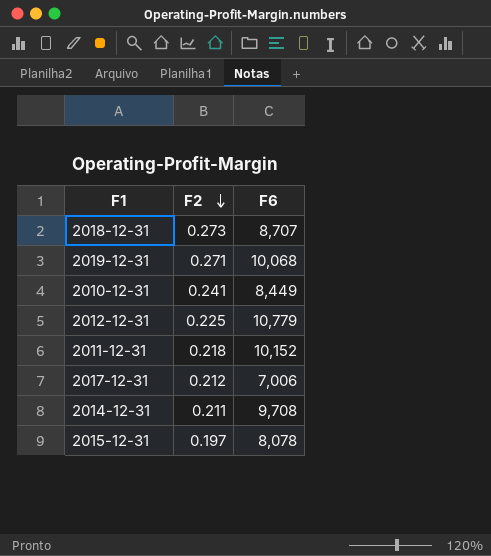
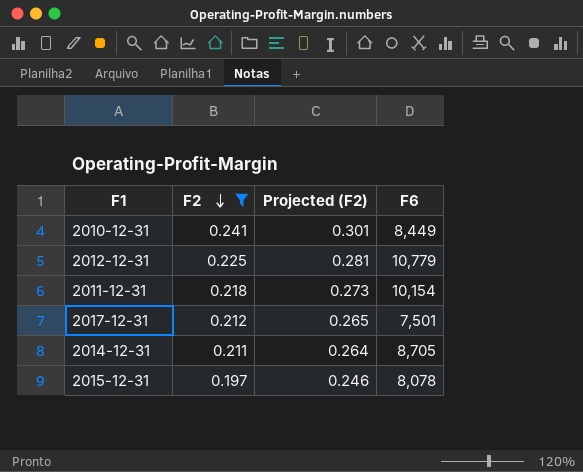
filter: none -> F2 <= 0.241
column Projected (F2) | formula: none -> [F2] * 1.25
2011-12-31 | F6: 10,152 -> 10,154
2017-12-31 | F6: 7,006 -> 7,501
2014-12-31 | F6: 9,708 -> 8,705

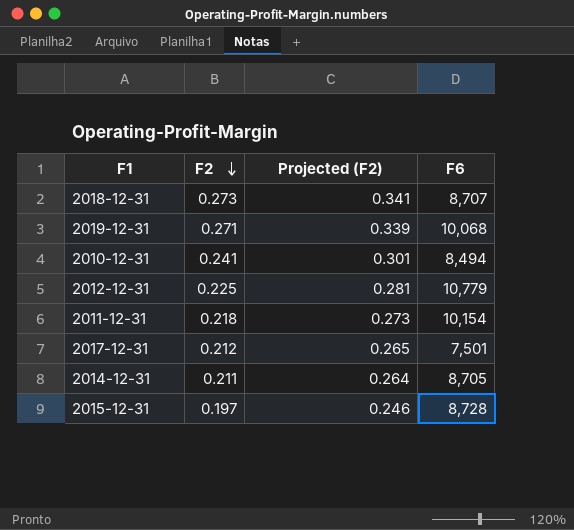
filter: F2 <= 0.241 -> none
2010-12-31 | F6: 8,449 -> 8,494
2015-12-31 | F6: 8,078 -> 8,728

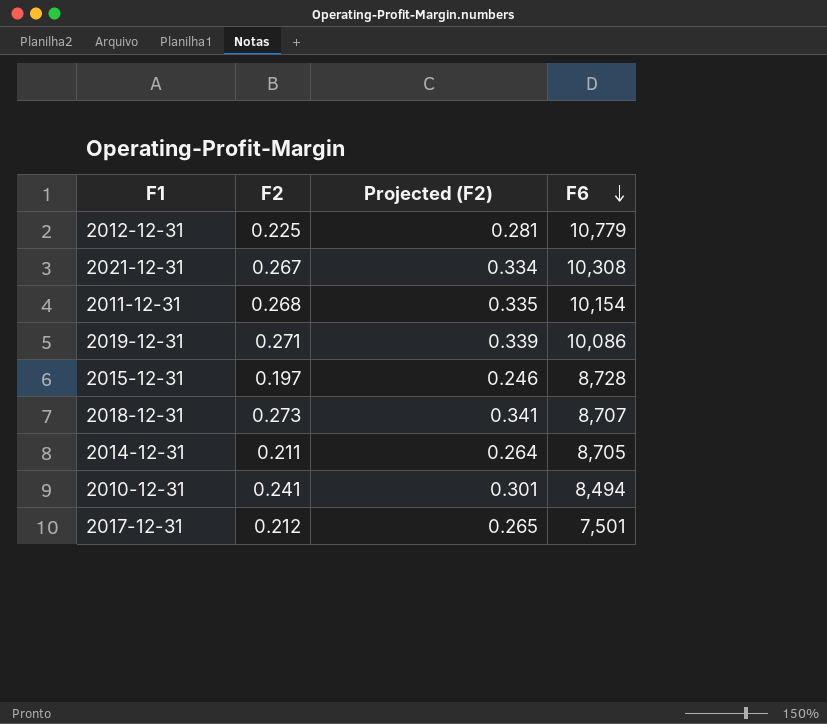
row order: F2 descending -> F6 descending
row 2021-12-31: none -> 0.267 | 0.334 | 10,308
2011-12-31 | F2: 0.218 -> 0.268
2011-12-31 | Projected (F2): 0.273 -> 0.335
2019-12-31 | F6: 10,068 -> 10,086

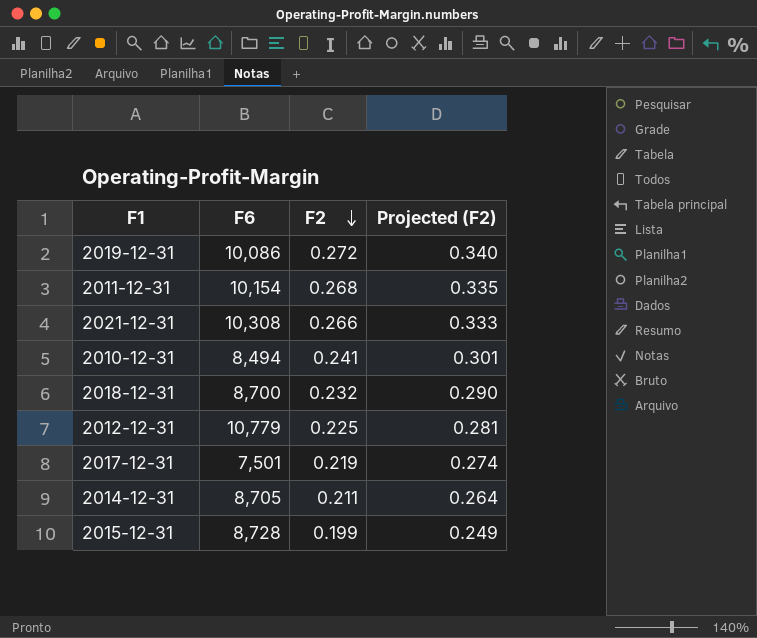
row order: F6 descending -> F2 descending
column F6 | position: 4 -> 2
2019-12-31 | F2: 0.271 -> 0.272
2019-12-31 | Projected (F2): 0.339 -> 0.340
2021-12-31 | F2: 0.267 -> 0.266
2021-12-31 | Projected (F2): 0.334 -> 0.333
2018-12-31 | F6: 8,707 -> 8,700
2018-12-31 | F2: 0.273 -> 0.232
2018-12-31 | Projected (F2): 0.341 -> 0.290
2017-12-31 | F2: 0.212 -> 0.219
2017-12-31 | Projected (F2): 0.265 -> 0.274
2015-12-31 | F2: 0.197 -> 0.199
2015-12-31 | Projected (F2): 0.246 -> 0.249

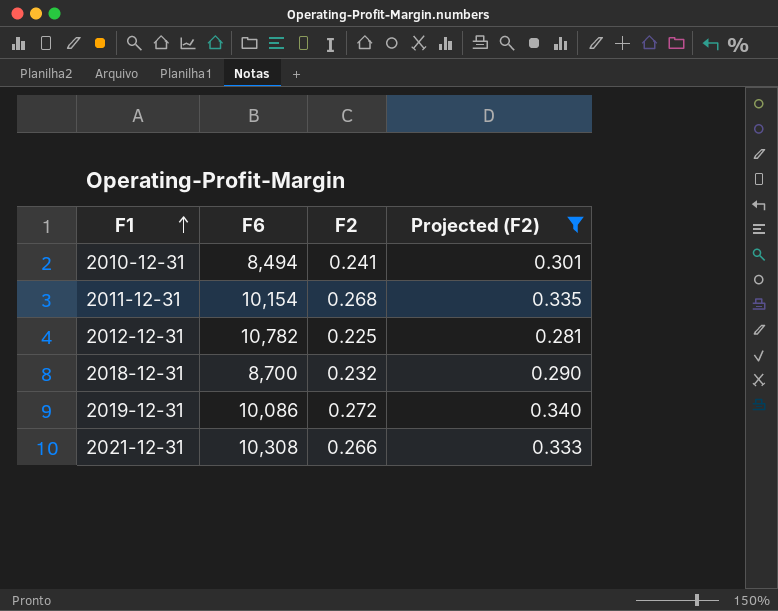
filter: none -> Projected (F2) >= 0.281
row order: F2 descending -> F1 ascending
2012-12-31 | F6: 10,779 -> 10,782

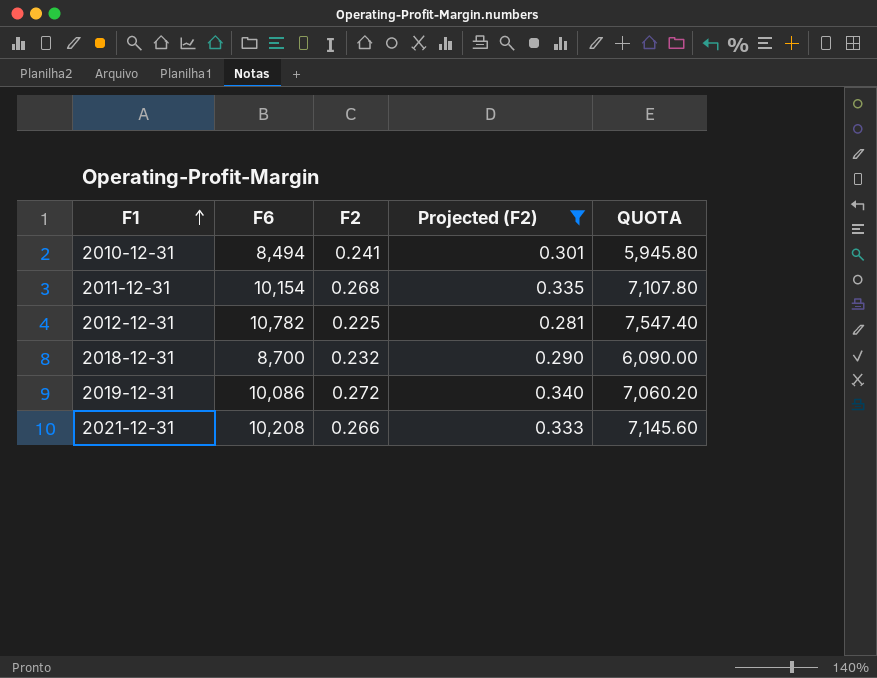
column QUOTA | formula: none -> [F6] * 0.7
2021-12-31 | F6: 10,308 -> 10,208

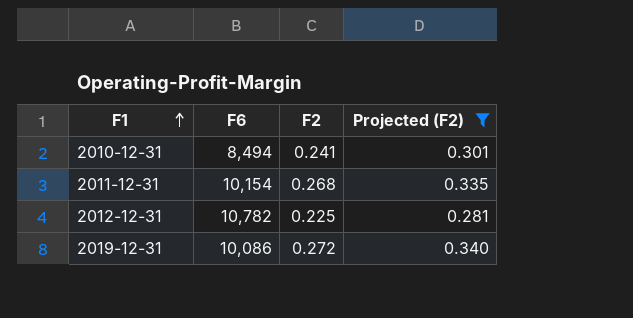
column QUOTA | formula: [F6] * 0.7 -> none
row 2018-12-31: 8,700 | 0.232 | 0.290 | 6,090.00 -> none
row 2021-12-31: 10,208 | 0.266 | 0.333 | 7,145.60 -> none

